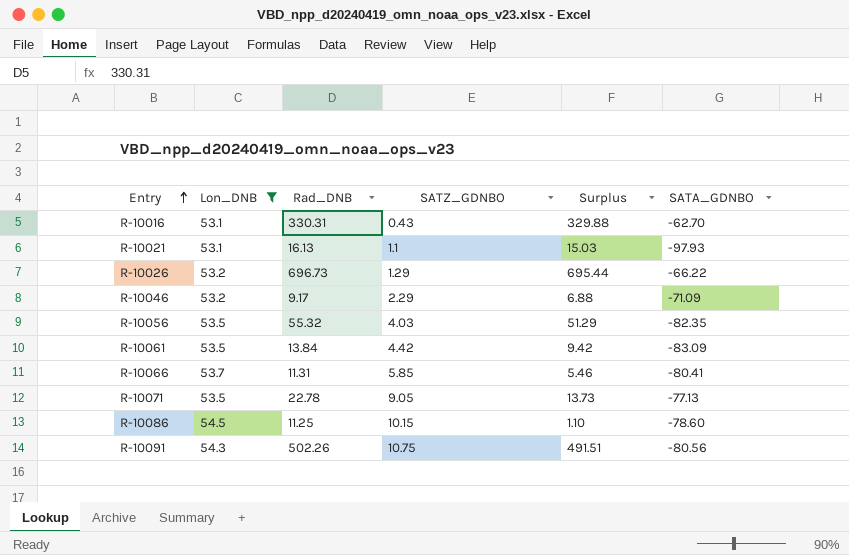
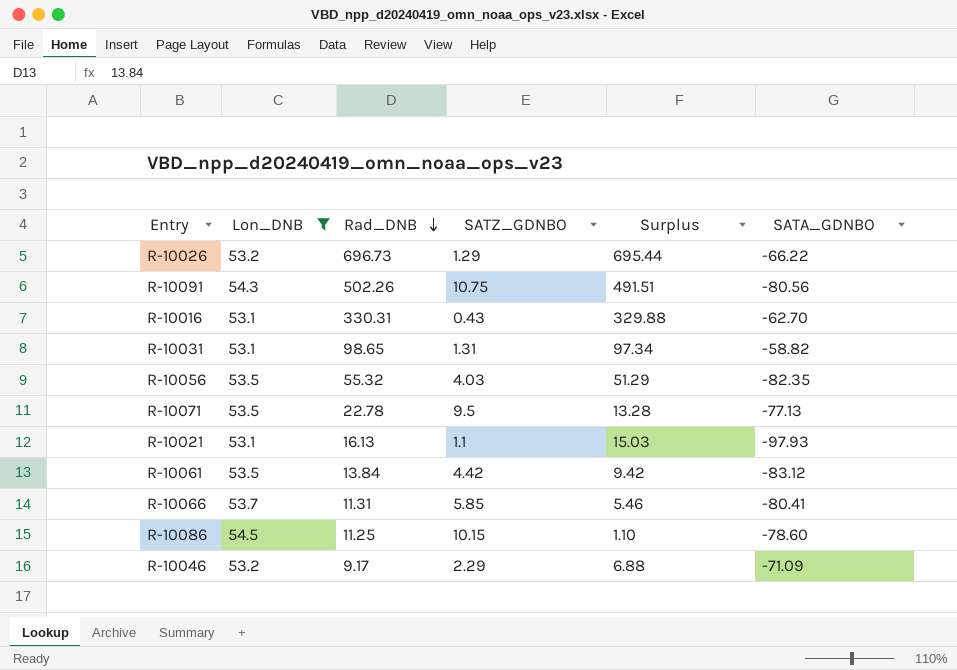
row order: Entry ascending -> Rad_DNB descending
row R-10031: none -> 53.1 | 98.65 | 1.31 | 97.34 | -58.82
R-10071 | SATZ_GDNBO: 9.05 -> 9.5
R-10071 | Surplus: 13.73 -> 13.28
R-10061 | SATA_GDNBO: -83.09 -> -83.12

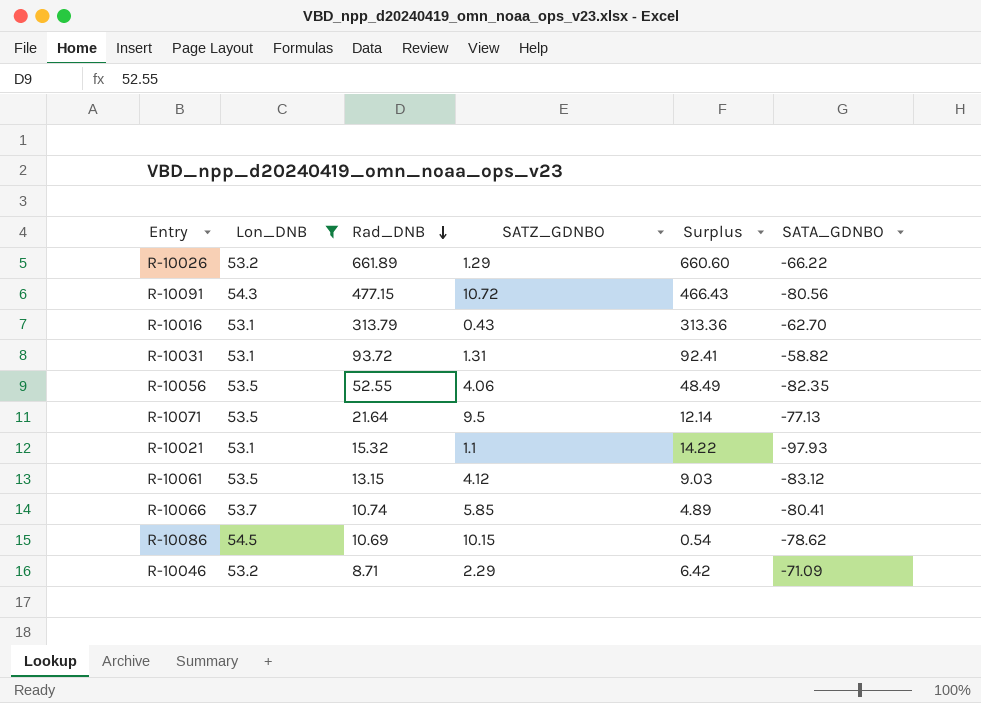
R-10026 | Rad_DNB: 696.73 -> 661.89
R-10026 | Surplus: 695.44 -> 660.60
R-10091 | Rad_DNB: 502.26 -> 477.15
R-10091 | SATZ_GDNBO: 10.75 -> 10.72
R-10091 | Surplus: 491.51 -> 466.43
R-10016 | Rad_DNB: 330.31 -> 313.79
R-10016 | Surplus: 329.88 -> 313.36
R-10031 | Rad_DNB: 98.65 -> 93.72
R-10031 | Surplus: 97.34 -> 92.41
R-10056 | Rad_DNB: 55.32 -> 52.55
R-10056 | SATZ_GDNBO: 4.03 -> 4.06
R-10056 | Surplus: 51.29 -> 48.49
R-10071 | Rad_DNB: 22.78 -> 21.64
R-10071 | Surplus: 13.28 -> 12.14
R-10021 | Rad_DNB: 16.13 -> 15.32
R-10021 | Surplus: 15.03 -> 14.22
R-10061 | Rad_DNB: 13.84 -> 13.15
R-10061 | SATZ_GDNBO: 4.42 -> 4.12
R-10061 | Surplus: 9.42 -> 9.03
R-10066 | Rad_DNB: 11.31 -> 10.74
R-10066 | Surplus: 5.46 -> 4.89
R-10086 | Rad_DNB: 11.25 -> 10.69
R-10086 | Surplus: 1.10 -> 0.54
R-10086 | SATA_GDNBO: -78.60 -> -78.62
R-10046 | Rad_DNB: 9.17 -> 8.71
R-10046 | Surplus: 6.88 -> 6.42

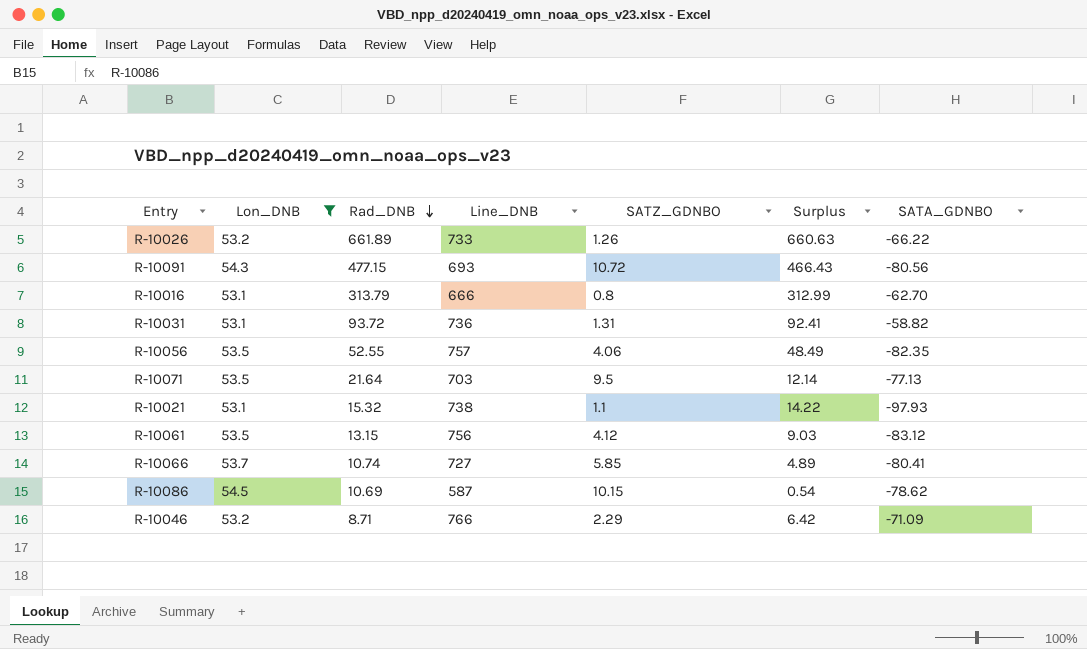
column Line_DNB | position: none -> 4
R-10026 | SATZ_GDNBO: 1.29 -> 1.26
R-10026 | Surplus: 660.60 -> 660.63
R-10016 | SATZ_GDNBO: 0.43 -> 0.8
R-10016 | Surplus: 313.36 -> 312.99

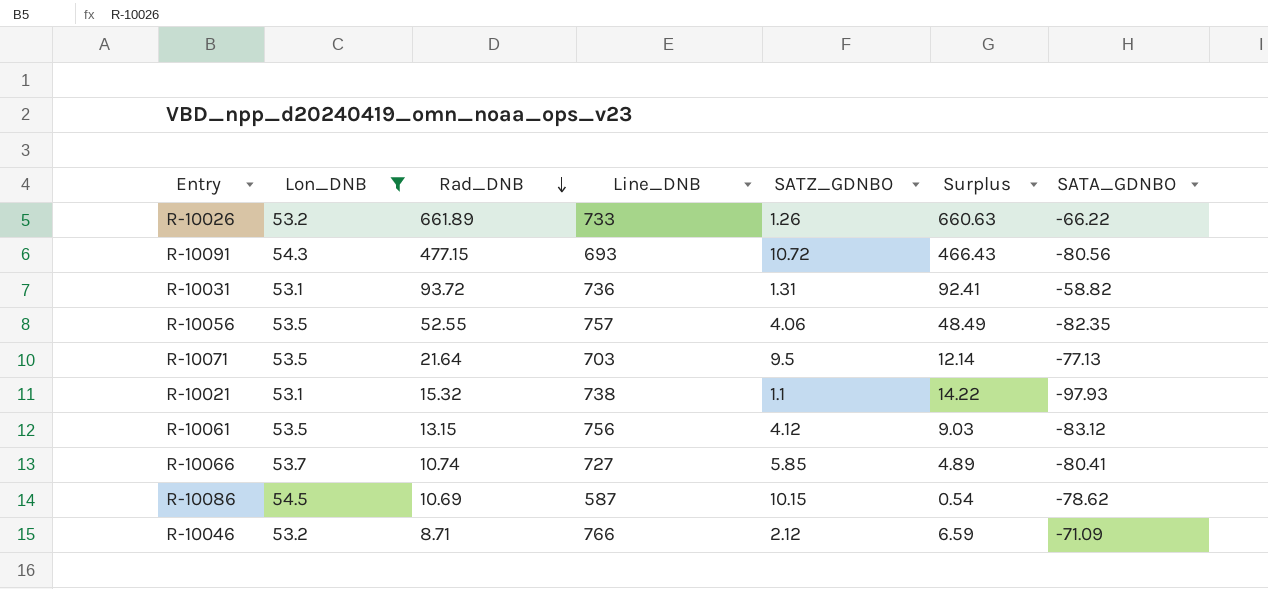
row R-10016: 53.1 | 313.79 | 666 | 0.8 | 312.99 | -62.70 -> none
R-10046 | SATZ_GDNBO: 2.29 -> 2.12
R-10046 | Surplus: 6.42 -> 6.59

